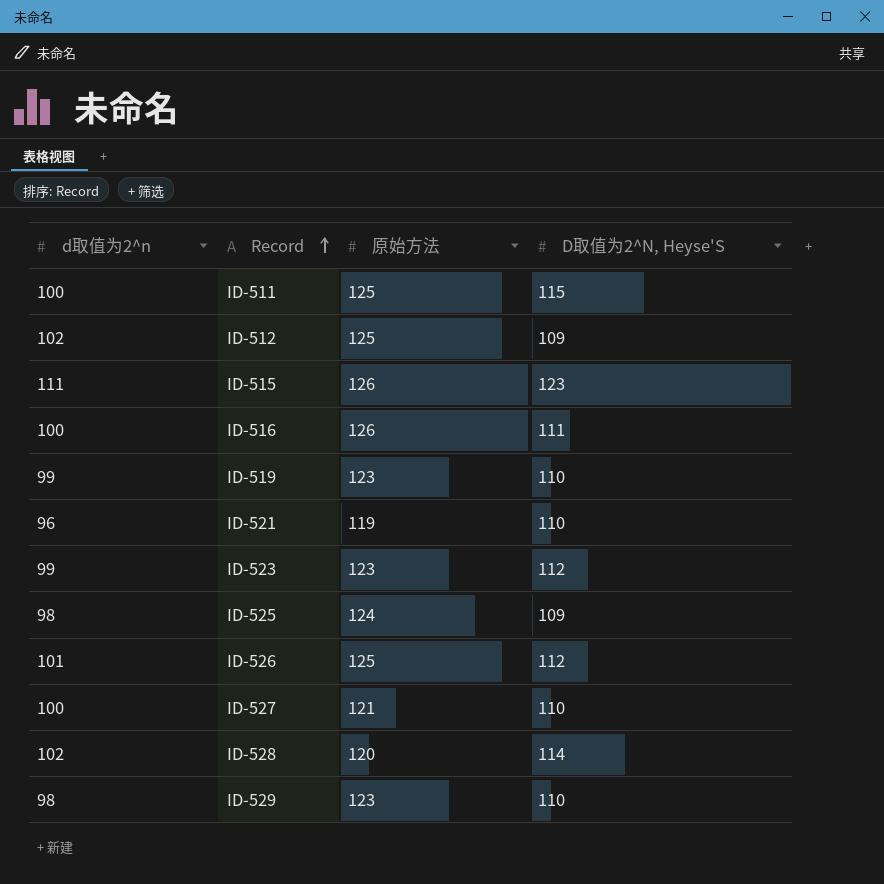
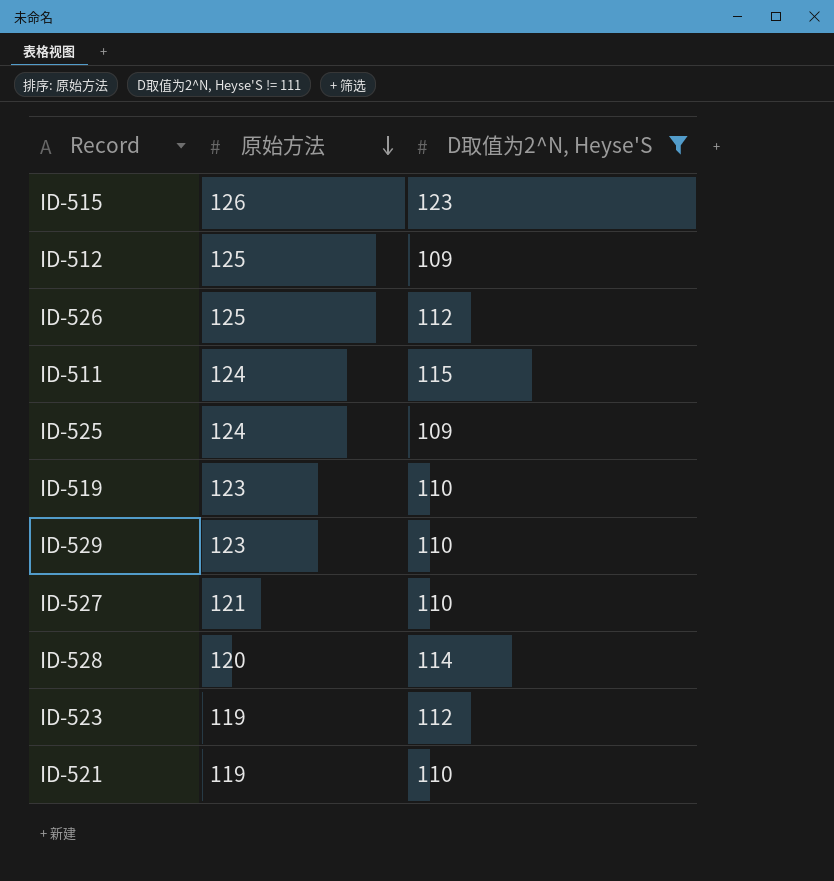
filter: none -> D取值为2^N, Heyse'S != 111
row order: Record ascending -> 原始方法 descending
column d取值为2^n | position: 1 -> none
ID-511 | 原始方法: 125 -> 124
ID-523 | 原始方法: 123 -> 119

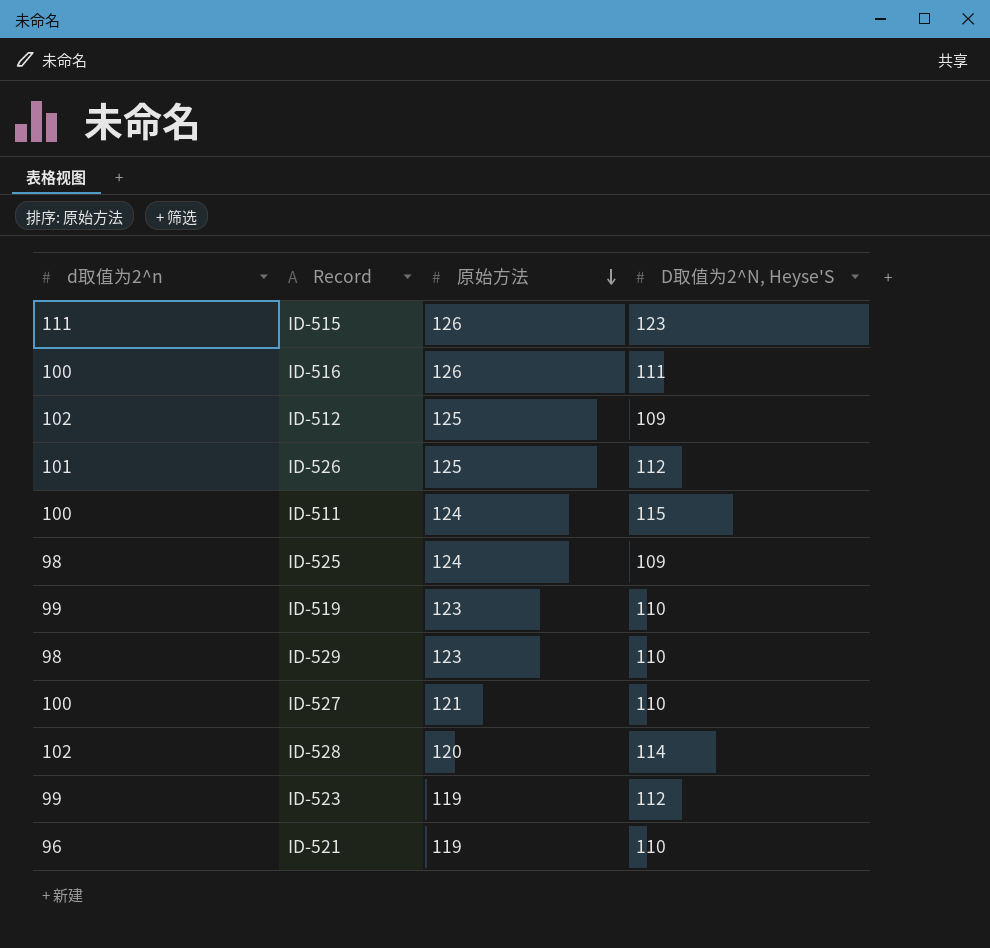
filter: D取值为2^N, Heyse'S != 111 -> none
column d取值为2^n | position: none -> 1

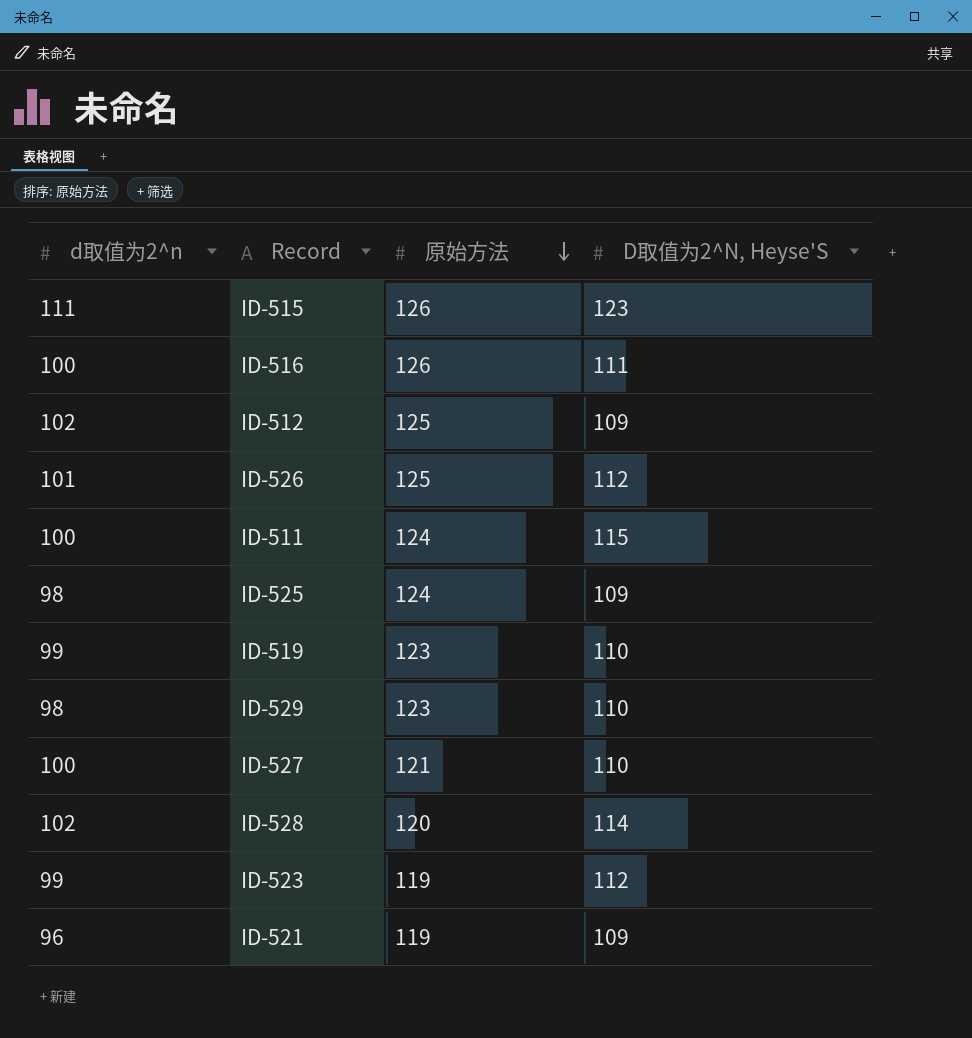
ID-521 | D取值为2^N, Heyse'S: 110 -> 109

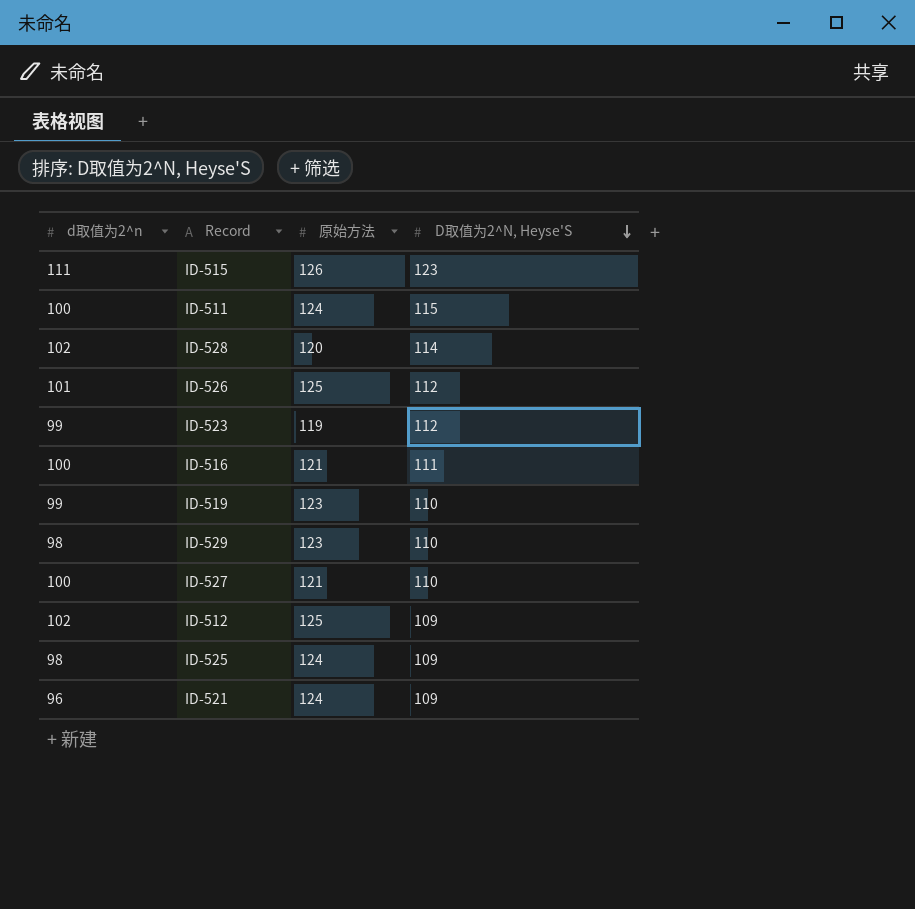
row order: 原始方法 descending -> D取值为2^N, Heyse'S descending
ID-516 | 原始方法: 126 -> 121
ID-521 | 原始方法: 119 -> 124

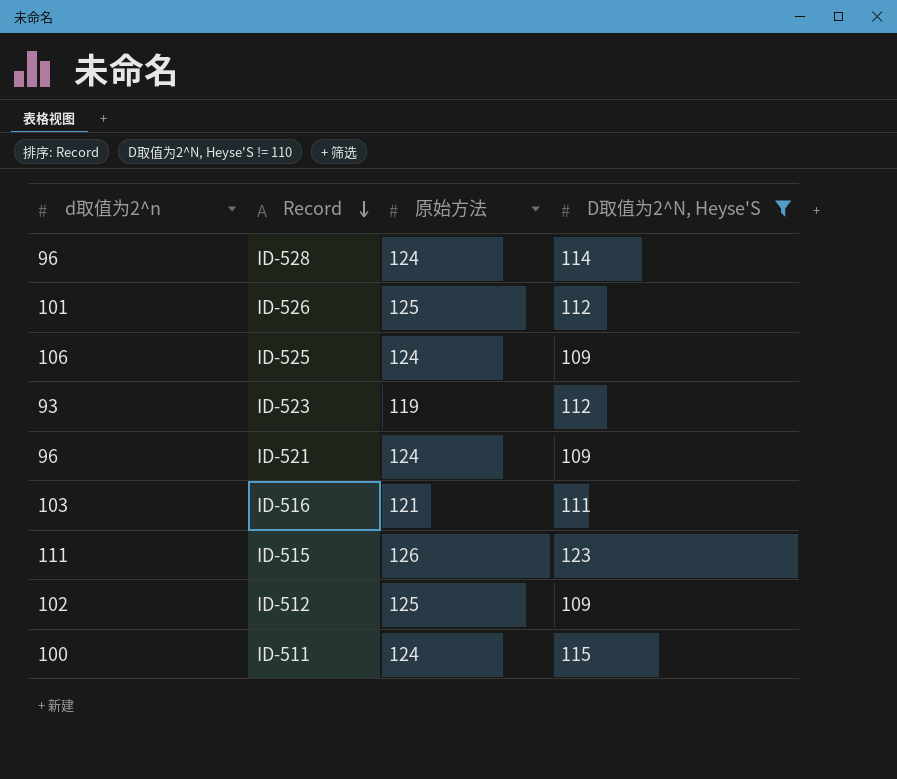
filter: none -> D取值为2^N, Heyse'S != 110
row order: D取值为2^N, Heyse'S descending -> Record descending
ID-528 | d取值为2^n: 102 -> 96
ID-528 | 原始方法: 120 -> 124
ID-525 | d取值为2^n: 98 -> 106
ID-523 | d取值为2^n: 99 -> 93
ID-516 | d取值为2^n: 100 -> 103

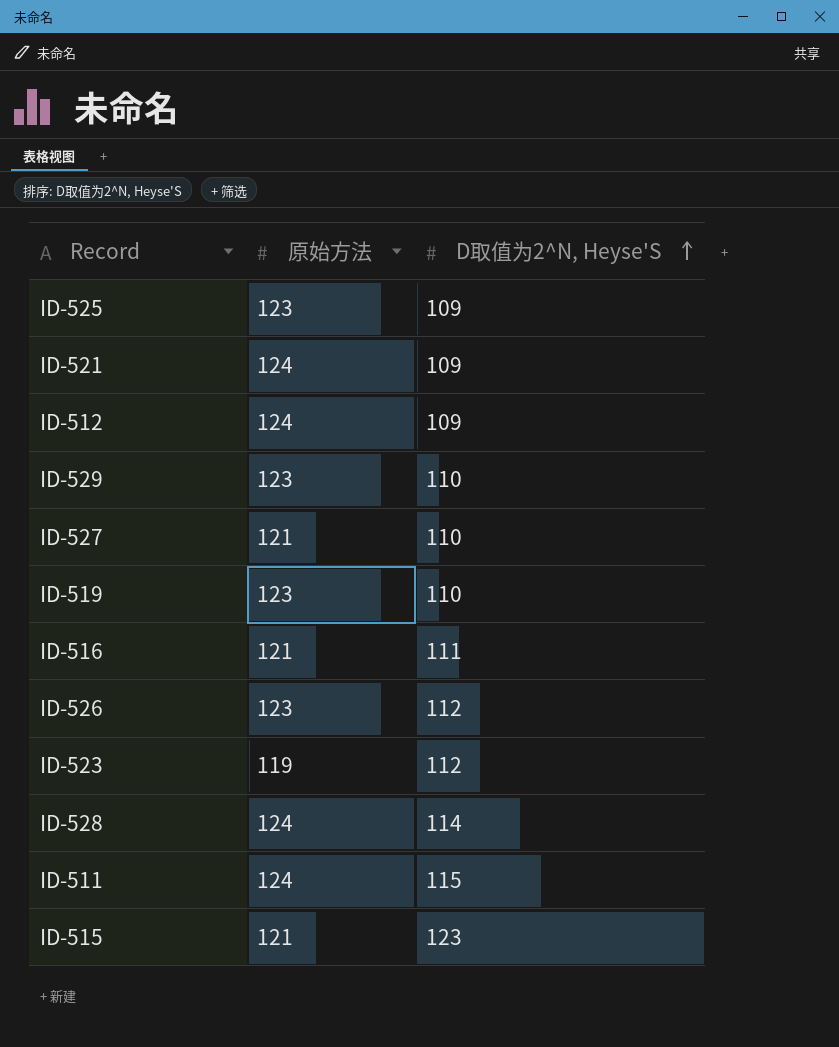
filter: D取值为2^N, Heyse'S != 110 -> none
row order: Record descending -> D取值为2^N, Heyse'S ascending
column d取值为2^n | position: 1 -> none
ID-525 | 原始方法: 124 -> 123
ID-512 | 原始方法: 125 -> 124
ID-526 | 原始方法: 125 -> 123
ID-515 | 原始方法: 126 -> 121

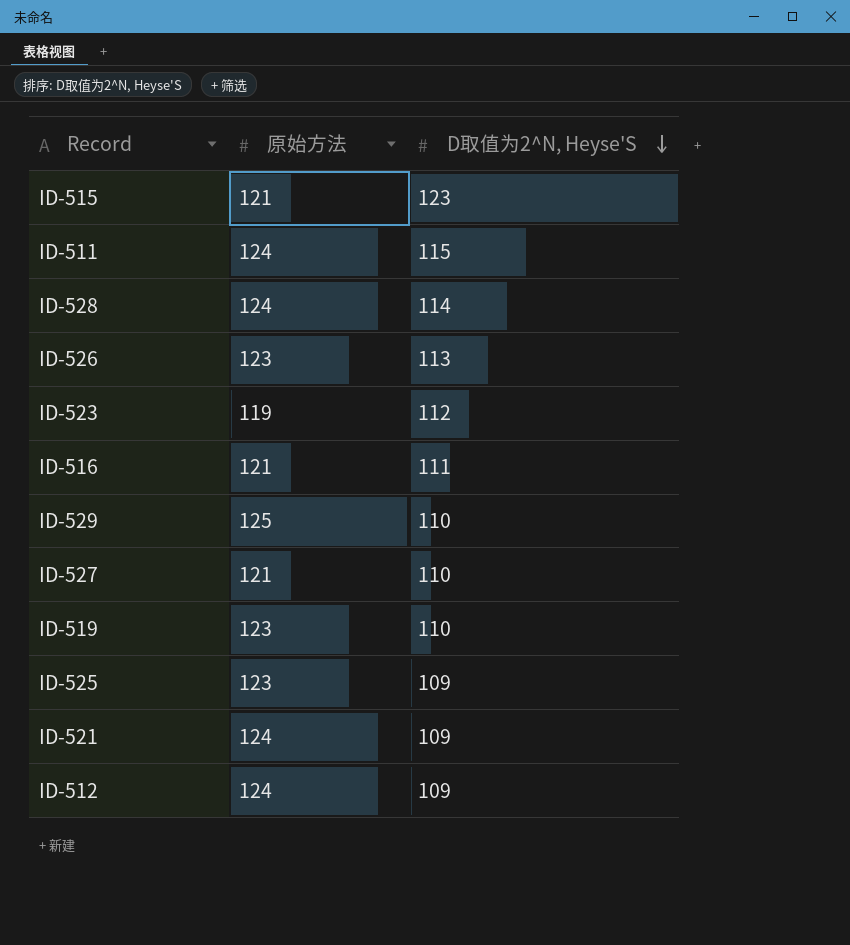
row order: D取值为2^N, Heyse'S ascending -> D取值为2^N, Heyse'S descending
ID-526 | D取值为2^N, Heyse'S: 112 -> 113
ID-529 | 原始方法: 123 -> 125

